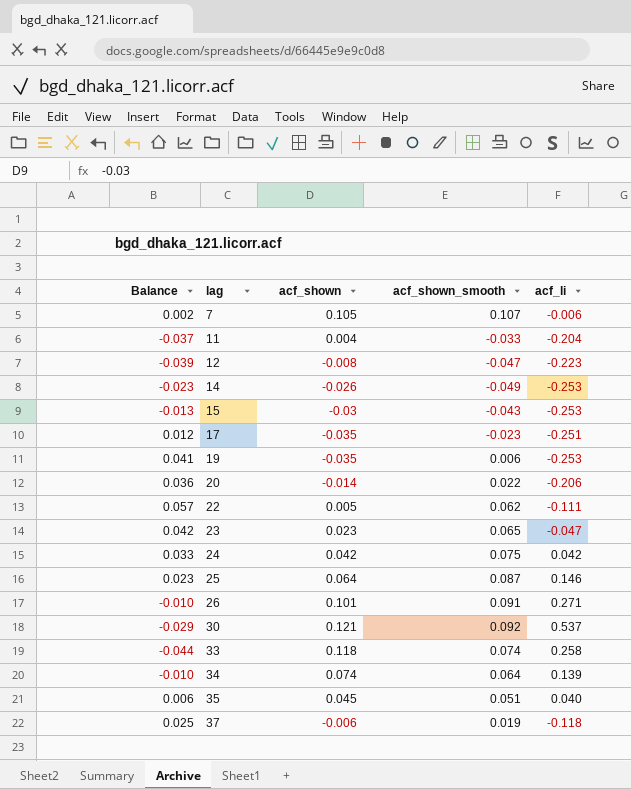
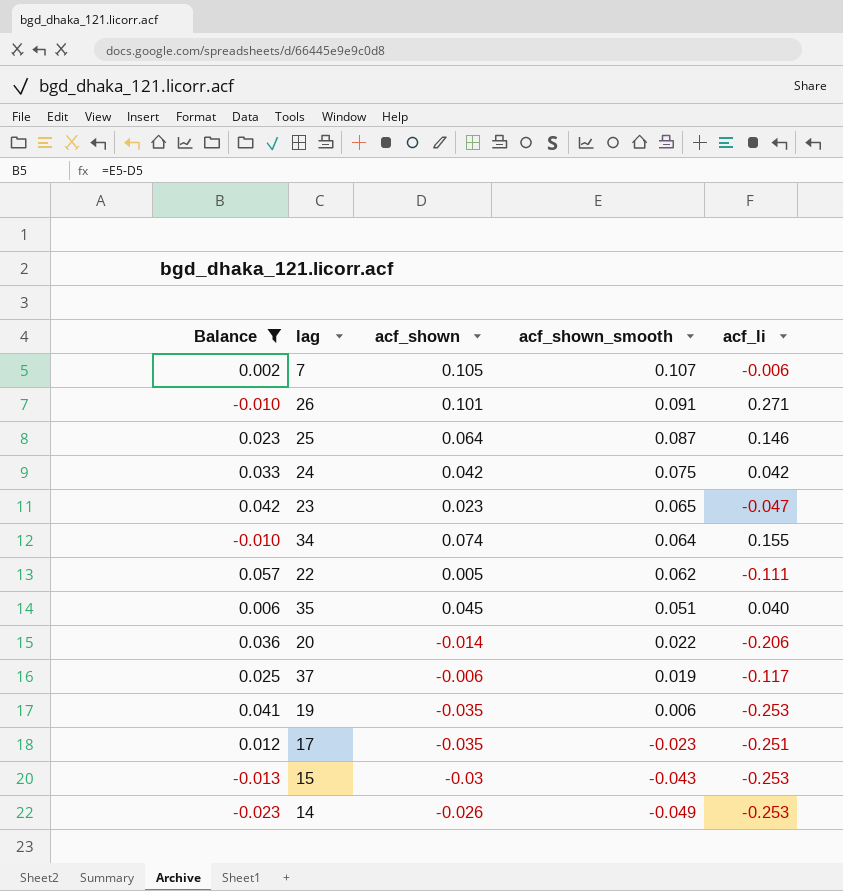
filter: none -> Balance >= -0.023
row order: lag ascending -> acf_shown_smooth descending
34 | acf_li: 0.139 -> 0.155
37 | acf_li: -0.118 -> -0.117

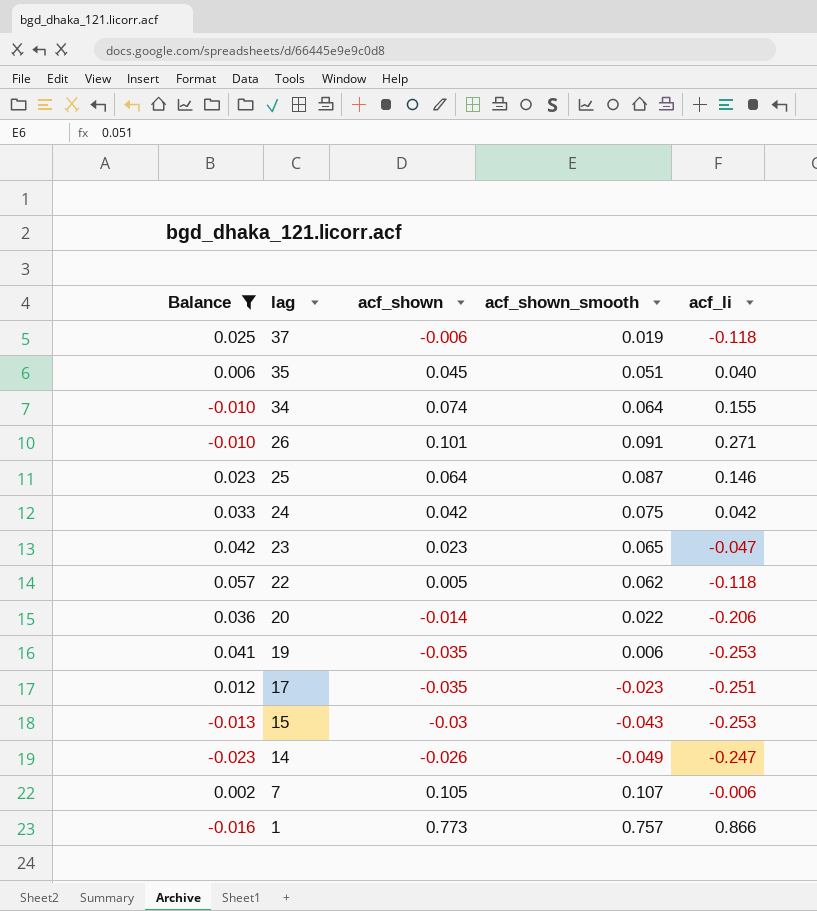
row order: acf_shown_smooth descending -> lag descending
37 | acf_li: -0.117 -> -0.118
22 | acf_li: -0.111 -> -0.118
14 | acf_li: -0.253 -> -0.247
row 1: none -> -0.016 | 0.773 | 0.757 | 0.866

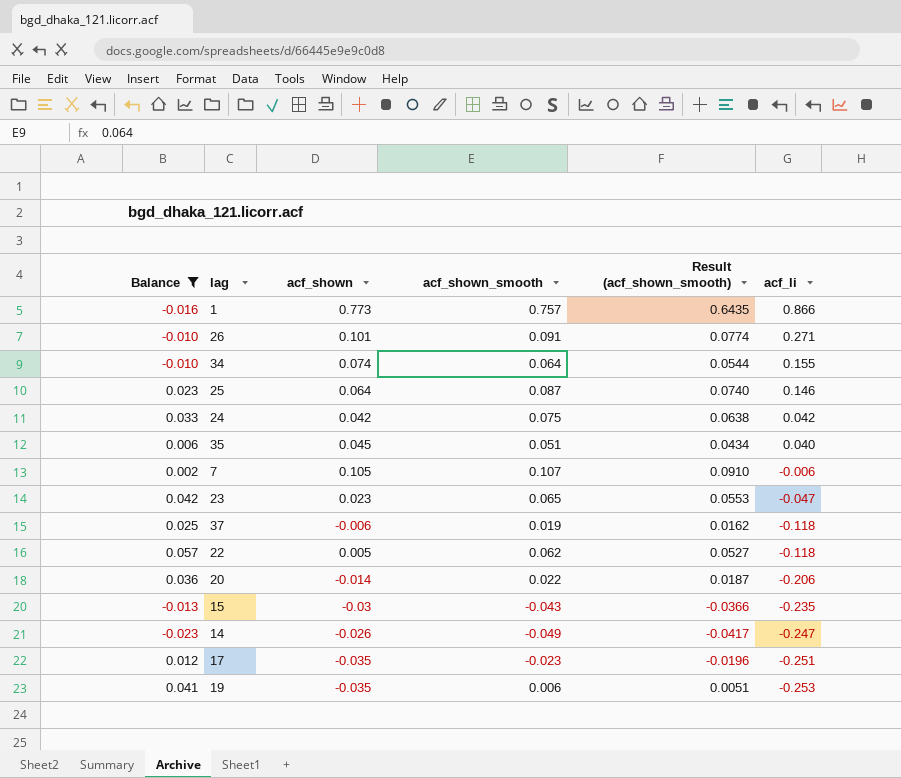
row order: lag descending -> acf_li descending
column Result (acf_shown_smooth) | formula: none -> [acf_shown_smooth] * 0.85
15 | acf_li: -0.253 -> -0.235

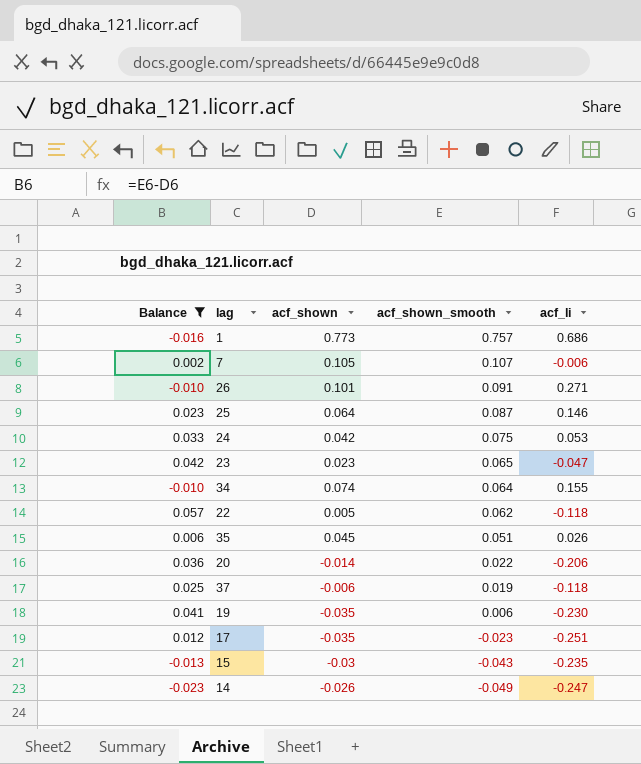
row order: acf_li descending -> acf_shown_smooth descending
column Result (acf_shown_smooth) | formula: [acf_shown_smooth] * 0.85 -> none
1 | acf_li: 0.866 -> 0.686
24 | acf_li: 0.042 -> 0.053
35 | acf_li: 0.040 -> 0.026
19 | acf_li: -0.253 -> -0.230

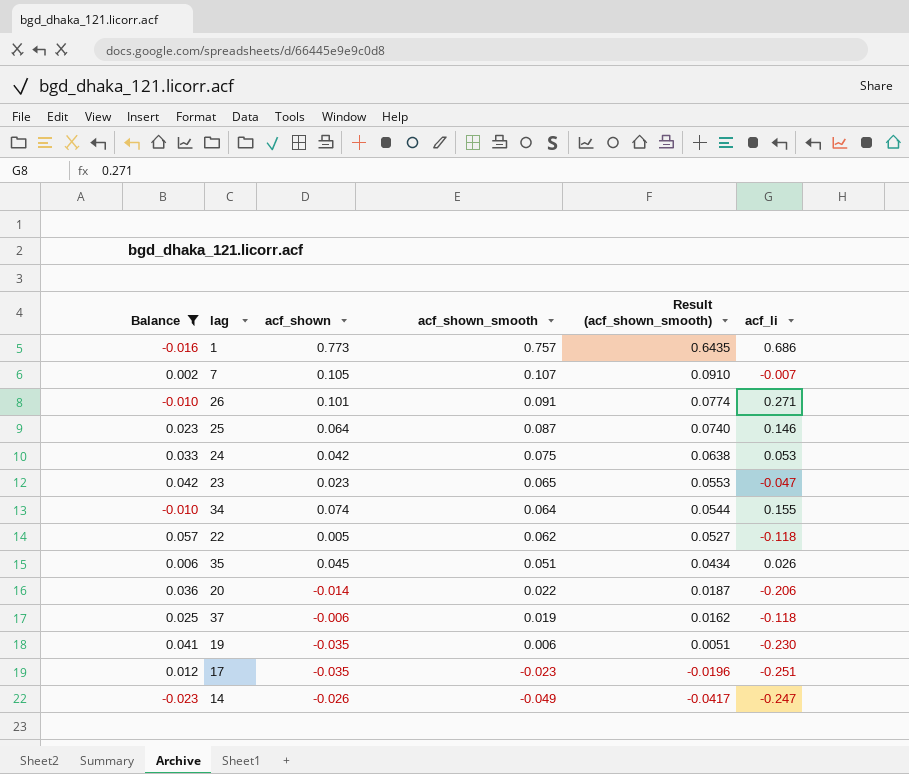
column Result (acf_shown_smooth) | formula: none -> [acf_shown_smooth] * 0.85
row 15: -0.013 | -0.03 | -0.043 | -0.235 -> none
7 | acf_li: -0.006 -> -0.007

